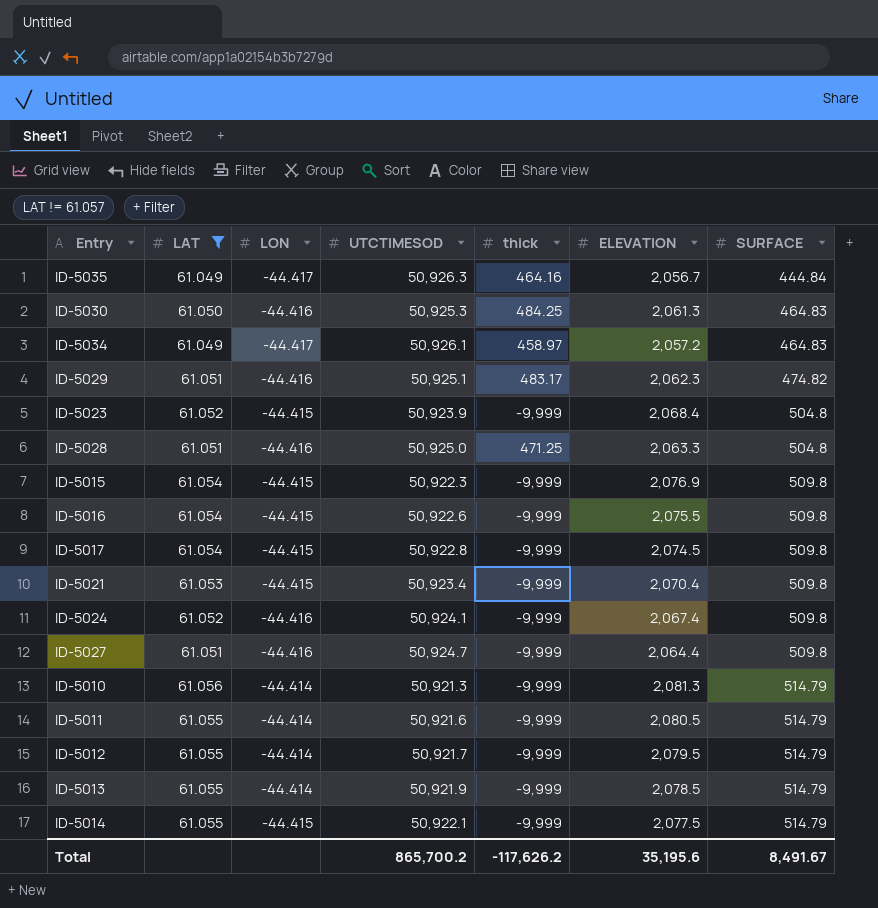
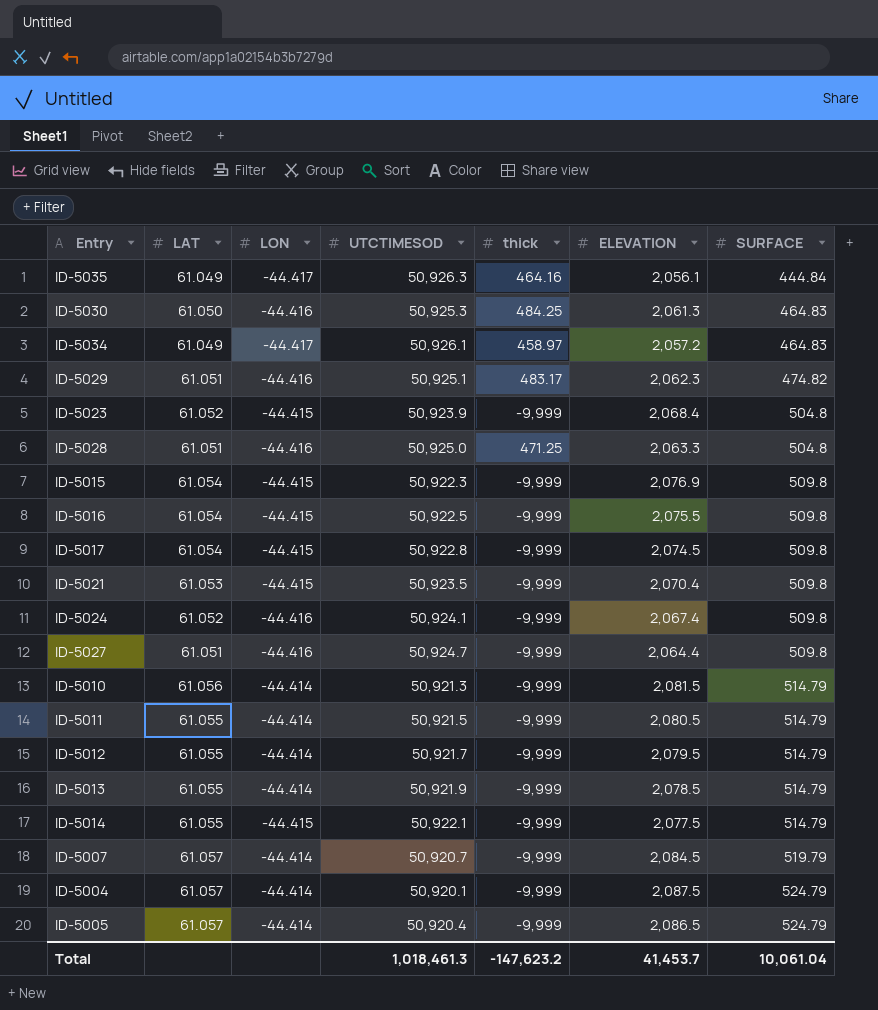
filter: LAT != 61.057 -> none
ID-5035 | ELEVATION: 2,056.7 -> 2,056.1
ID-5016 | UTCTIMESOD: 50,922.6 -> 50,922.5
ID-5021 | UTCTIMESOD: 50,923.4 -> 50,923.5
ID-5010 | ELEVATION: 2,081.3 -> 2,081.5
ID-5011 | UTCTIMESOD: 50,921.6 -> 50,921.5
Total | UTCTIMESOD: 865,700.2 -> 1,018,461.3
Total | thick: -117,626.2 -> -147,623.2
Total | ELEVATION: 35,195.6 -> 41,453.7
Total | SURFACE: 8,491.67 -> 10,061.04

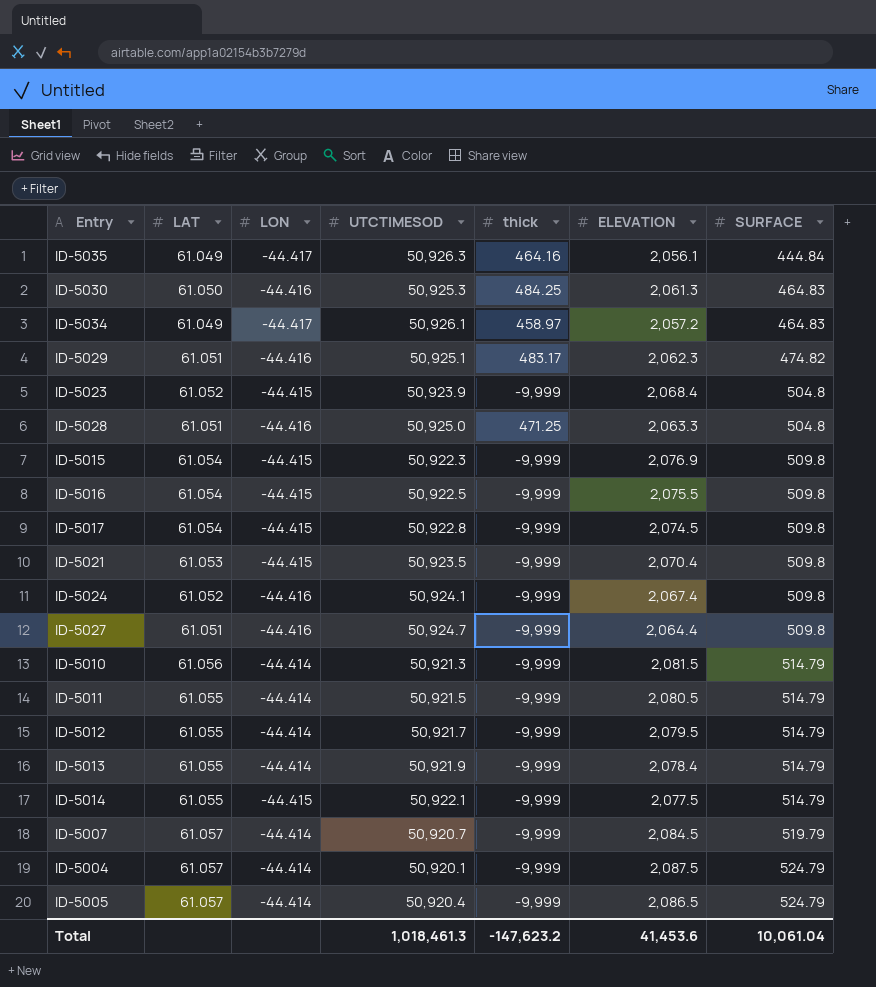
ID-5013 | ELEVATION: 2,078.5 -> 2,078.4
Total | ELEVATION: 41,453.7 -> 41,453.6

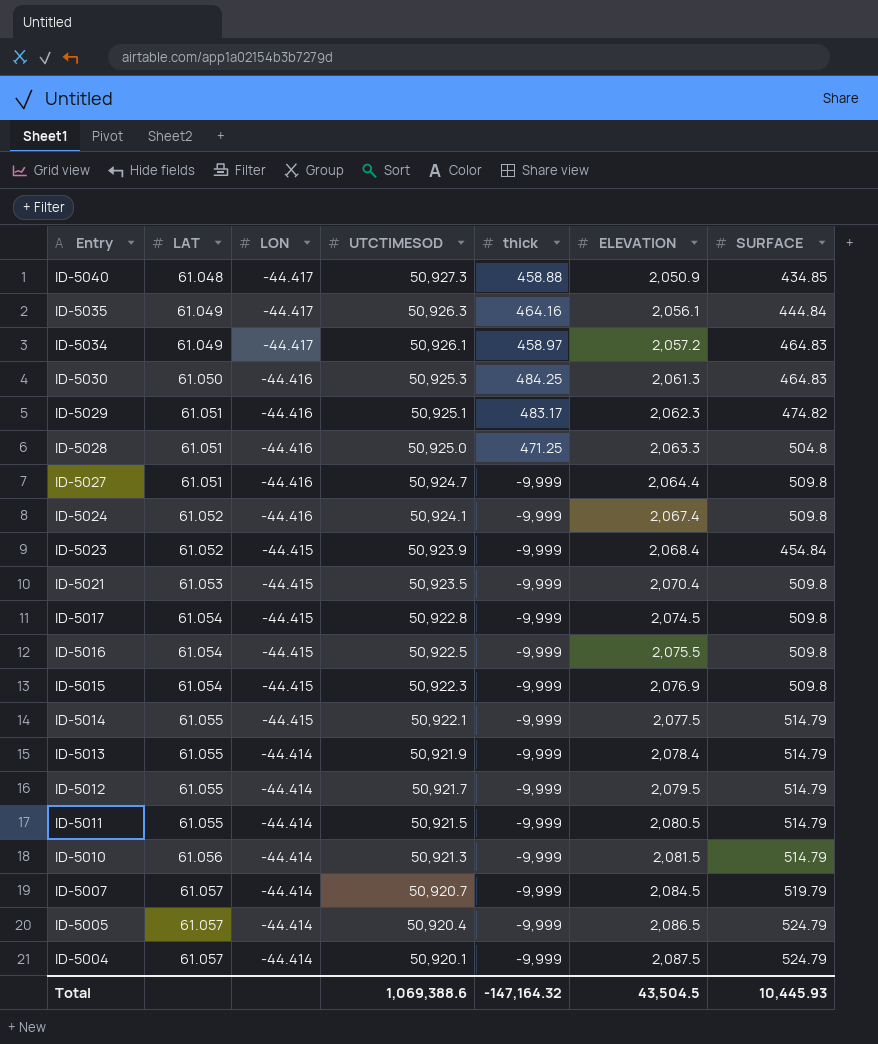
row order: SURFACE ascending -> Entry descending
row ID-5040: none -> 61.048 | -44.417 | 50,927.3 | 458.88 | 2,050.9 | 434.85
ID-5023 | SURFACE: 504.8 -> 454.84
Total | UTCTIMESOD: 1,018,461.3 -> 1,069,388.6
Total | thick: -147,623.2 -> -147,164.32
Total | ELEVATION: 41,453.6 -> 43,504.5
Total | SURFACE: 10,061.04 -> 10,445.93

